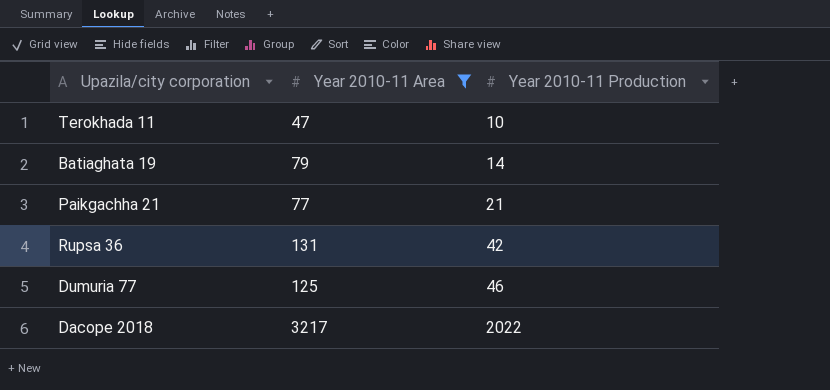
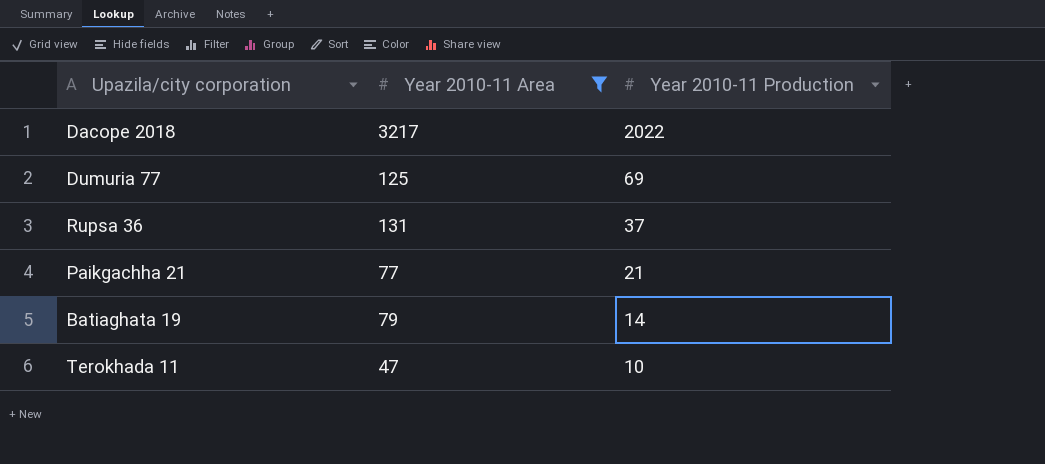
row order: Year 2010-11 Production ascending -> Year 2010-11 Production descending
Dumuria 77 | Year 2010-11 Production: 46 -> 69
Rupsa 36 | Year 2010-11 Production: 42 -> 37

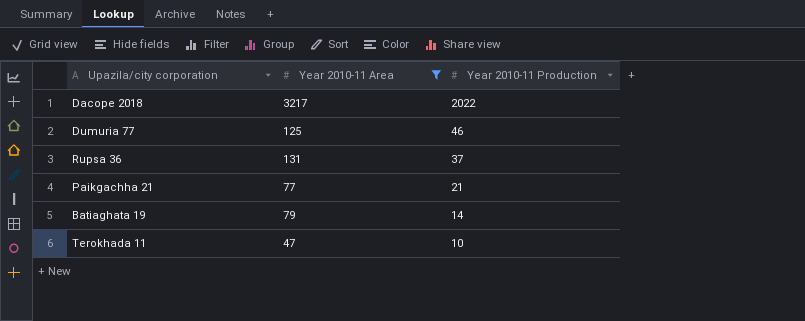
Dumuria 77 | Year 2010-11 Production: 69 -> 46

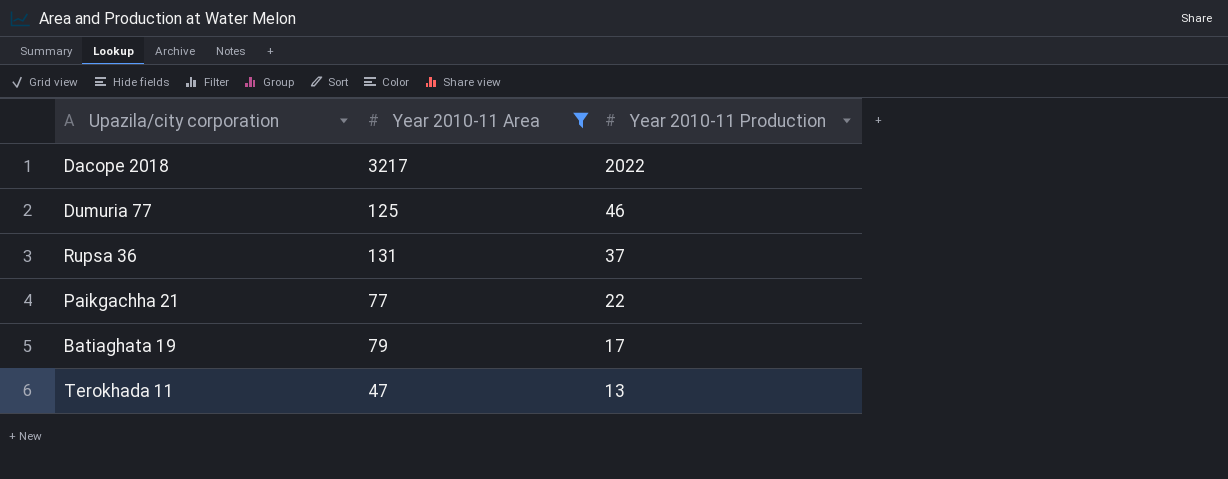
Paikgachha 21 | Year 2010-11 Production: 21 -> 22
Batiaghata 19 | Year 2010-11 Production: 14 -> 17
Terokhada 11 | Year 2010-11 Production: 10 -> 13

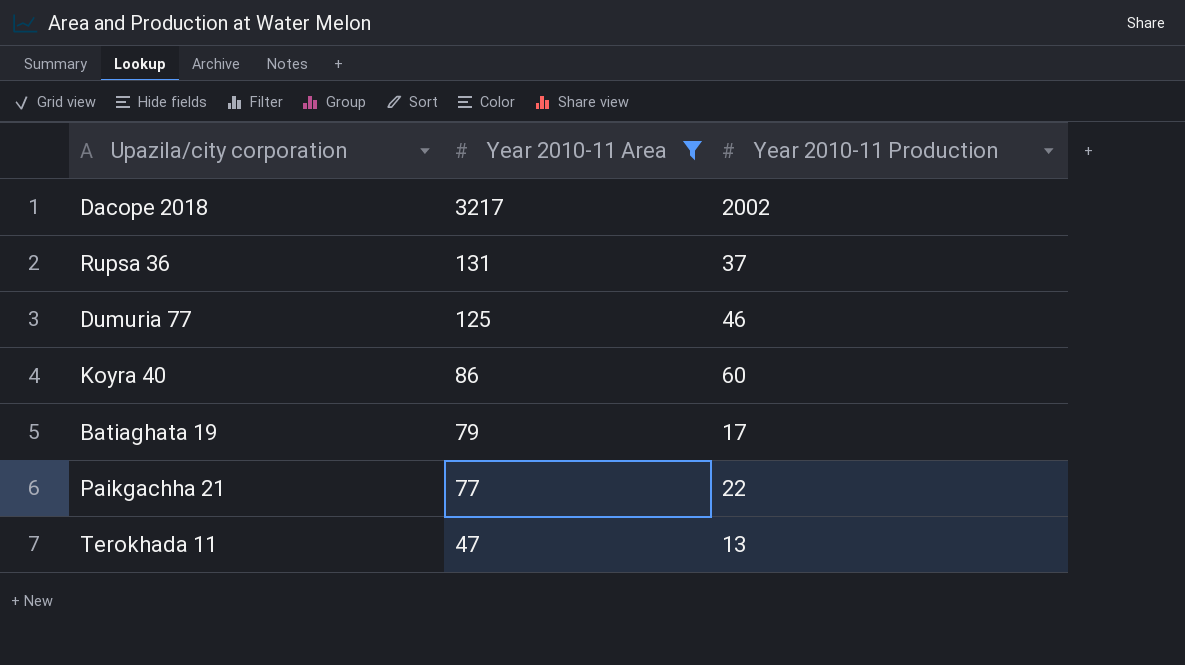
row order: Year 2010-11 Production descending -> Year 2010-11 Area descending
Dacope 2018 | Year 2010-11 Production: 2022 -> 2002
row Koyra 40: none -> 86 | 60

